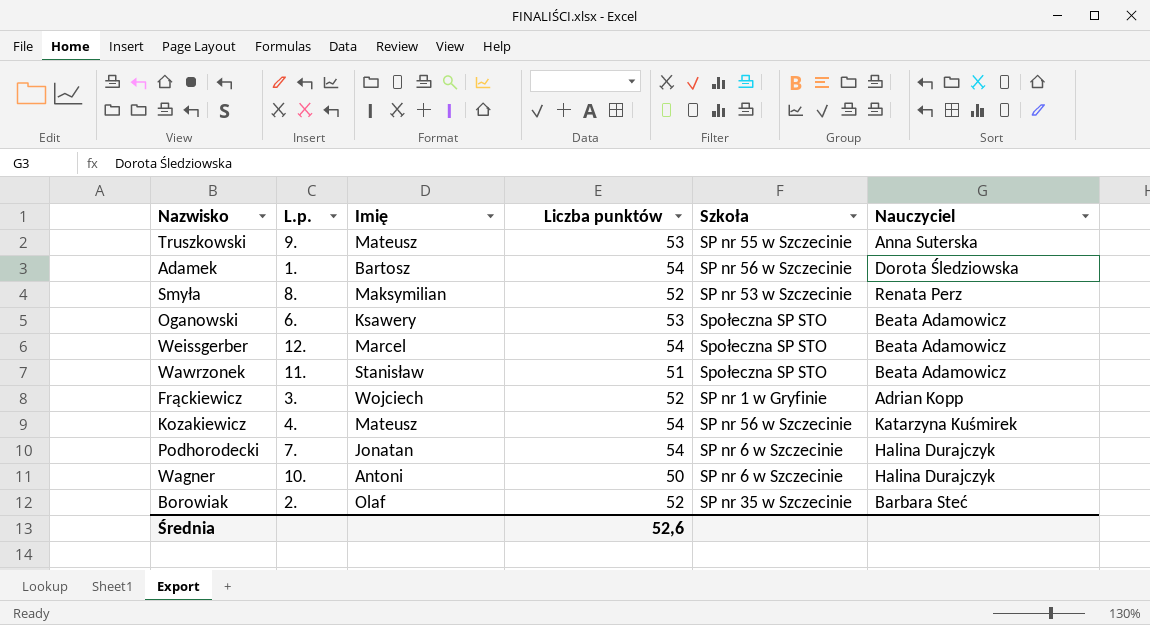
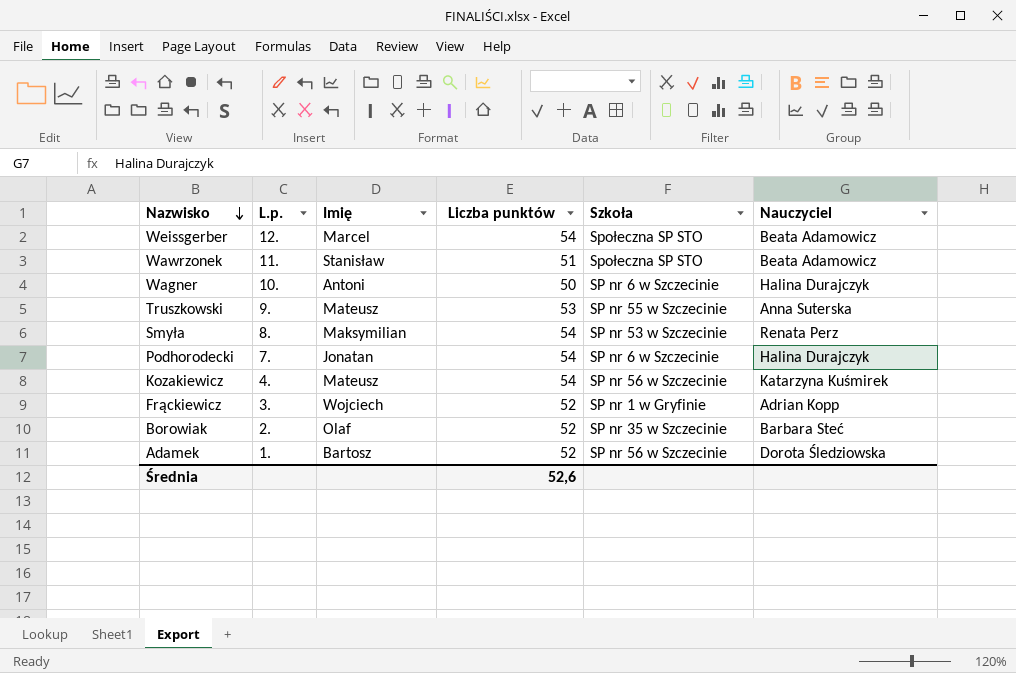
row order: none -> Nazwisko descending
row Oganowski: 6. | Ksawery | 53 | Społeczna SP STO | Beata Adamowicz -> none
Smyła | Liczba punktów: 52 -> 54
Adamek | Liczba punktów: 54 -> 52

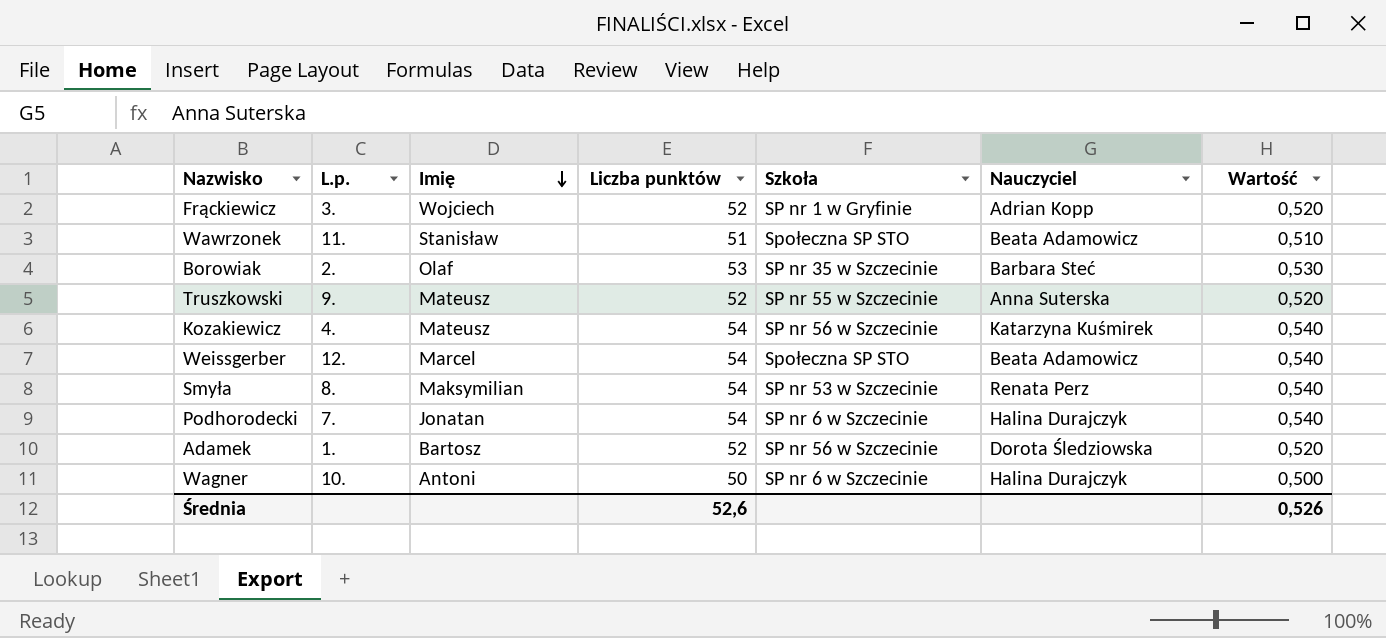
row order: Nazwisko descending -> Imię descending
column Wartość | formula: none -> [Liczba punktów] * 0,01
Borowiak | Liczba punktów: 52 -> 53
Truszkowski | Liczba punktów: 53 -> 52

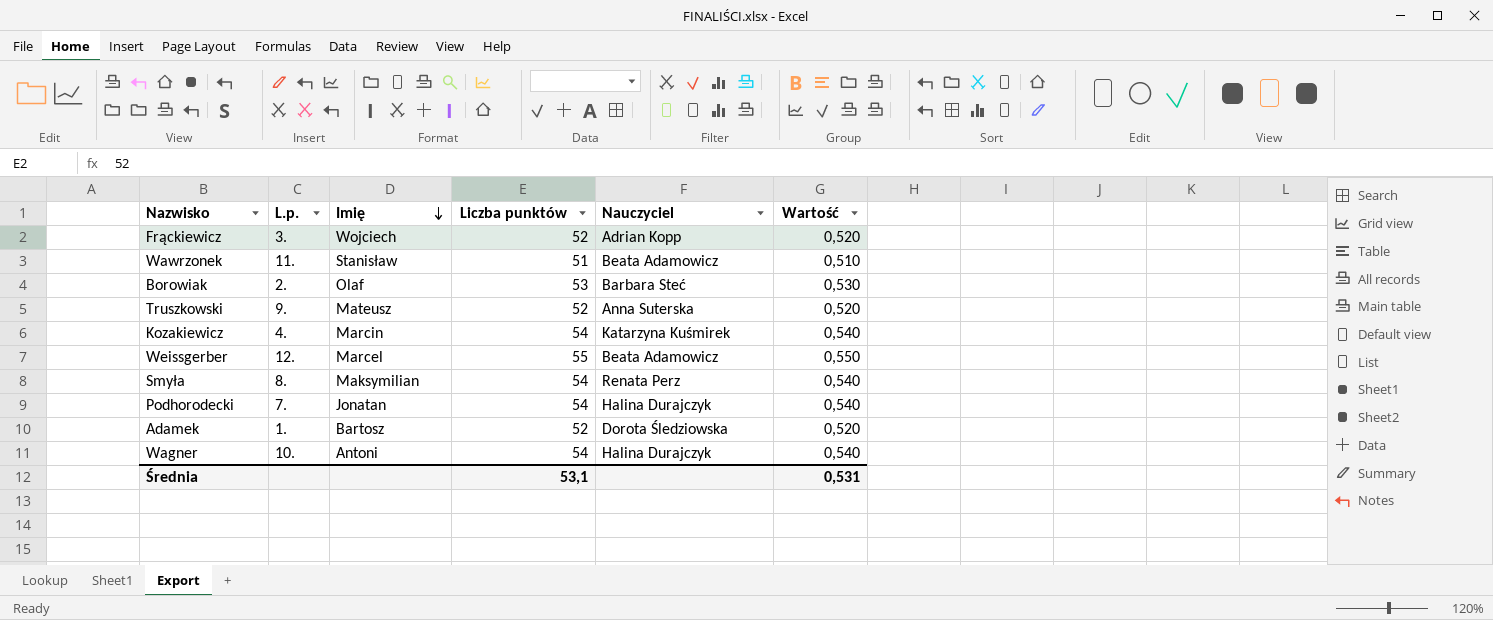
column Szkoła | position: 5 -> none
Kozakiewicz | Imię: Mateusz -> Marcin
Weissgerber | Liczba punktów: 54 -> 55
Weissgerber | Wartość: 0,540 -> 0,550
Wagner | Liczba punktów: 50 -> 54
Wagner | Wartość: 0,500 -> 0,540
Średnia | Liczba punktów: 52,6 -> 53,1
Średnia | Wartość: 0,526 -> 0,531

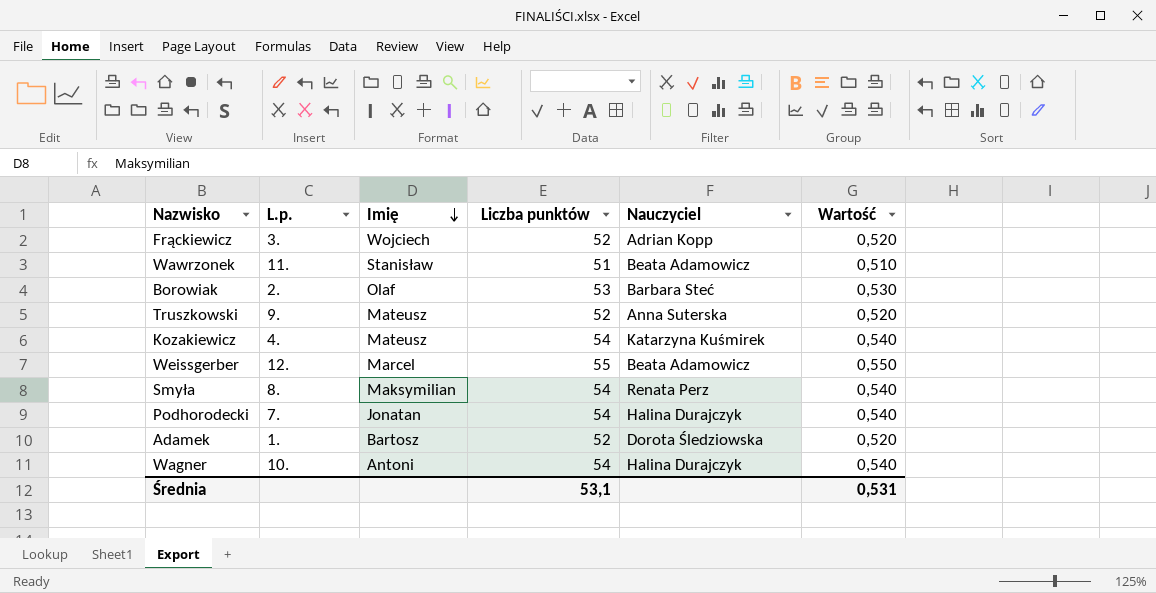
Kozakiewicz | Imię: Marcin -> Mateusz

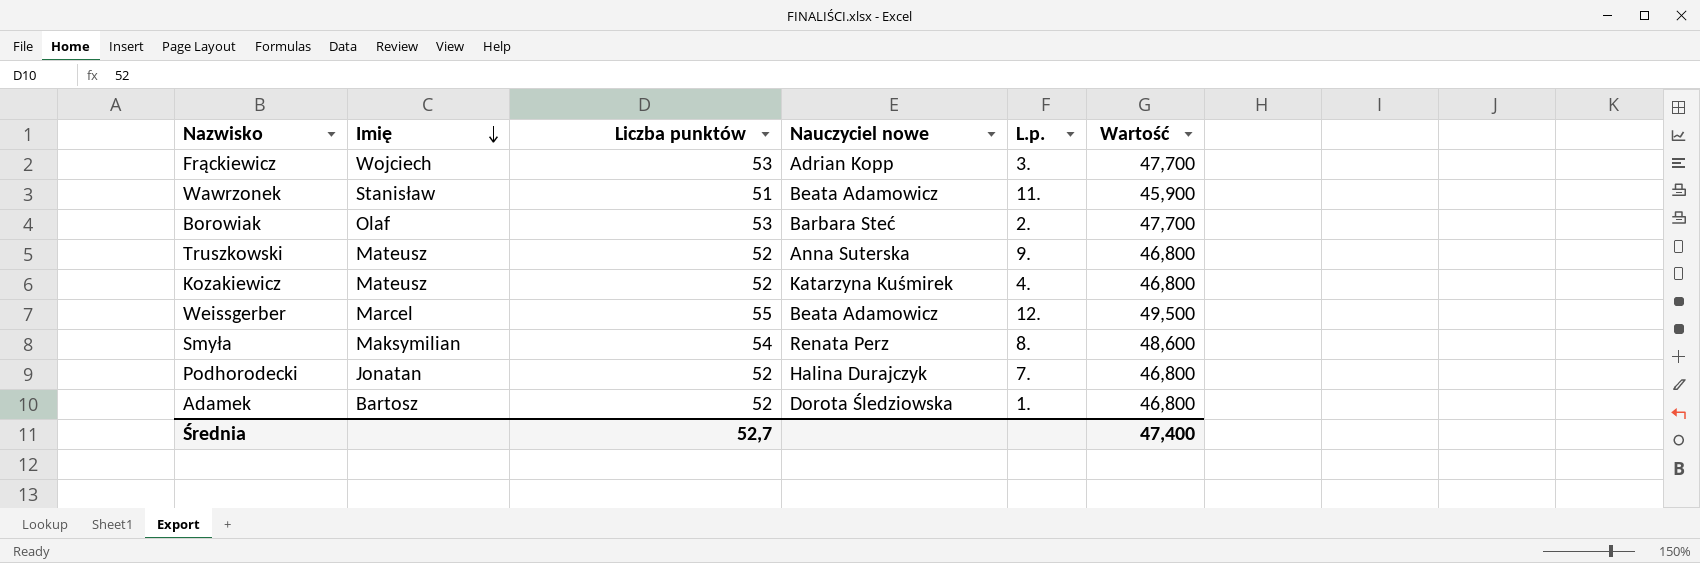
column name: Nauczyciel -> Nauczyciel nowe
column L.p. | position: 2 -> 5
column Wartość | formula: [Liczba punktów] * 0,01 -> [Liczba punktów] * 0,9
row Wagner: 10. | Antoni | 54 | Halina Durajczyk | 0,540 -> none
Frąckiewicz | Liczba punktów: 52 -> 53
Kozakiewicz | Liczba punktów: 54 -> 52
Podhorodecki | Liczba punktów: 54 -> 52
Średnia | Liczba punktów: 53,1 -> 52,7
Średnia | Wartość: 0,531 -> 47,400

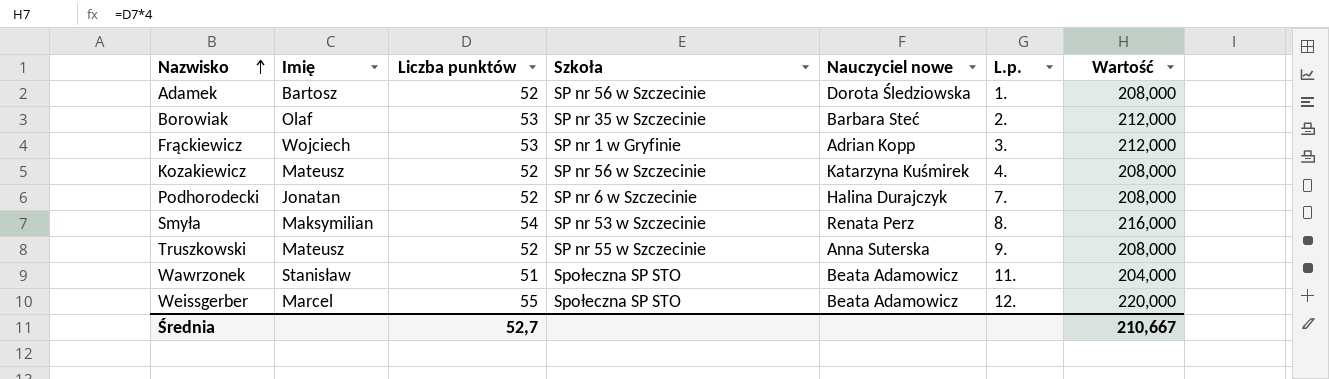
row order: Imię descending -> Nazwisko ascending
column Szkoła | position: none -> 4
column Wartość | formula: [Liczba punktów] * 0,9 -> [Liczba punktów] * 4
Średnia | Wartość: 47,400 -> 210,667

